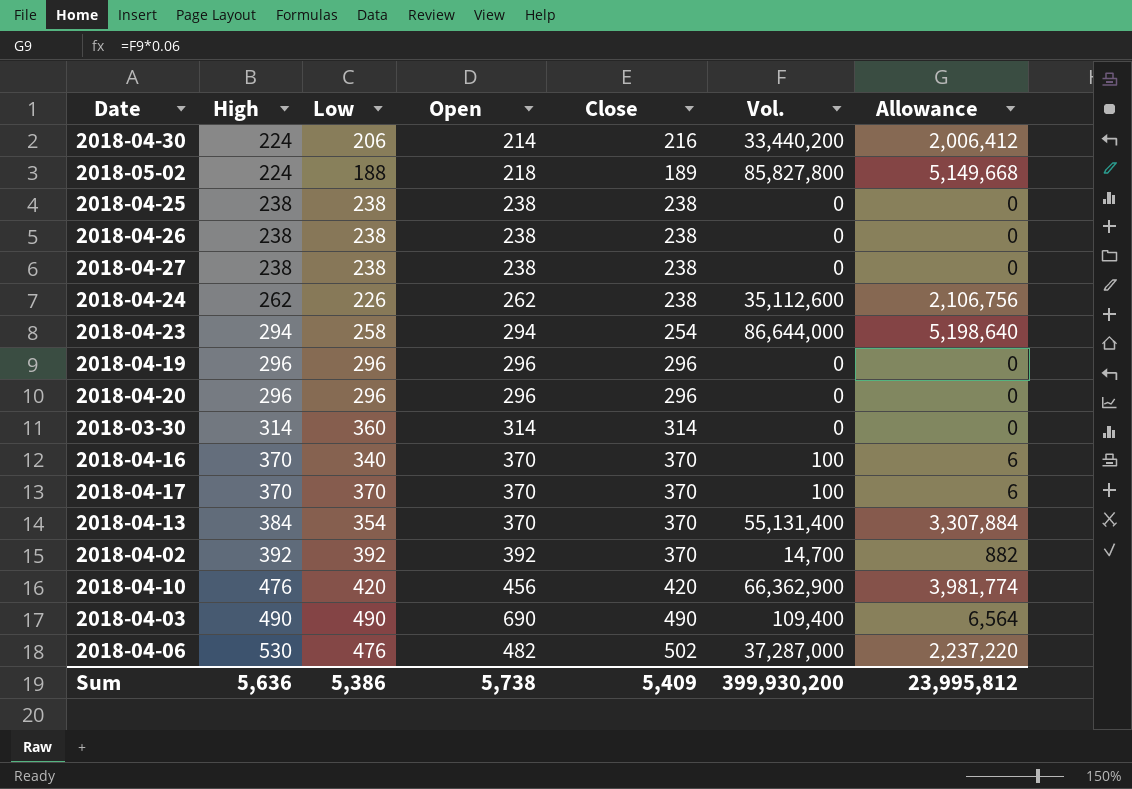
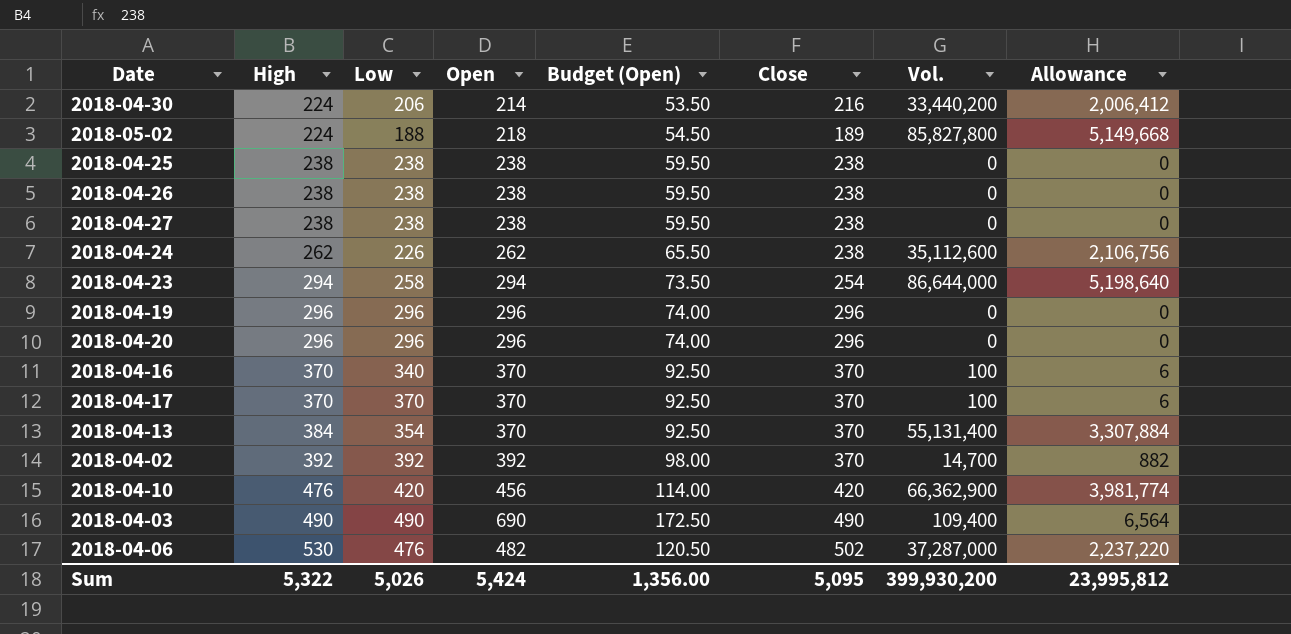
column Budget (Open) | formula: none -> [Open] * 0.25
row 2018-03-30: 314 | 360 | 314 | 314 | 0 | 0 -> none
Sum | High: 5,636 -> 5,322
Sum | Low: 5,386 -> 5,026
Sum | Open: 5,738 -> 5,424
Sum | Close: 5,409 -> 5,095

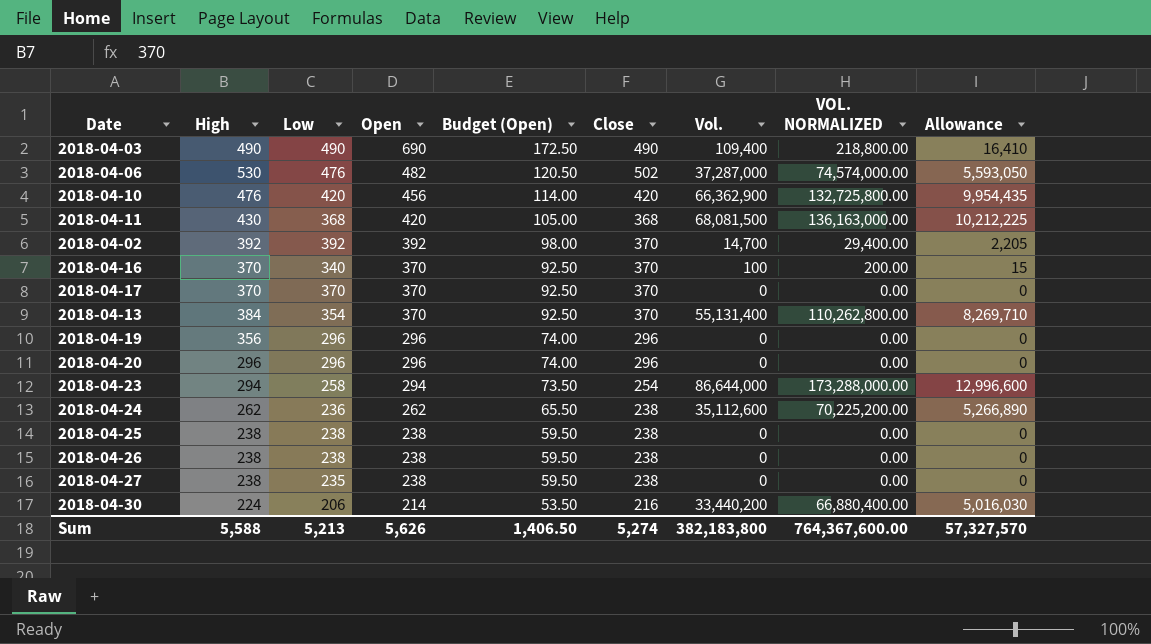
row order: High ascending -> Open descending
column VOL. NORMALIZED | formula: none -> [Vol.] * 2
column Allowance | formula: [Vol.] * 0.06 -> [Vol.] * 0.15
row 2018-05-02: 224 | 188 | 218 | 54.50 | 189 | 85,827,800 | 5,149,668 -> none
row 2018-04-11: none -> 430 | 368 | 420 | 105.00 | 368 | 68,081,500 | 136,163,000.00 | 10,212,225
2018-04-17 | Vol.: 100 -> 0
2018-04-19 | High: 296 -> 356
2018-04-24 | Low: 226 -> 236
2018-04-27 | Low: 238 -> 235
Sum | High: 5,322 -> 5,588
Sum | Low: 5,026 -> 5,213
Sum | Open: 5,424 -> 5,626
Sum | Budget (Open): 1,356.00 -> 1,406.50
Sum | Close: 5,095 -> 5,274
Sum | Vol.: 399,930,200 -> 382,183,800
Sum | Allowance: 23,995,812 -> 57,327,570

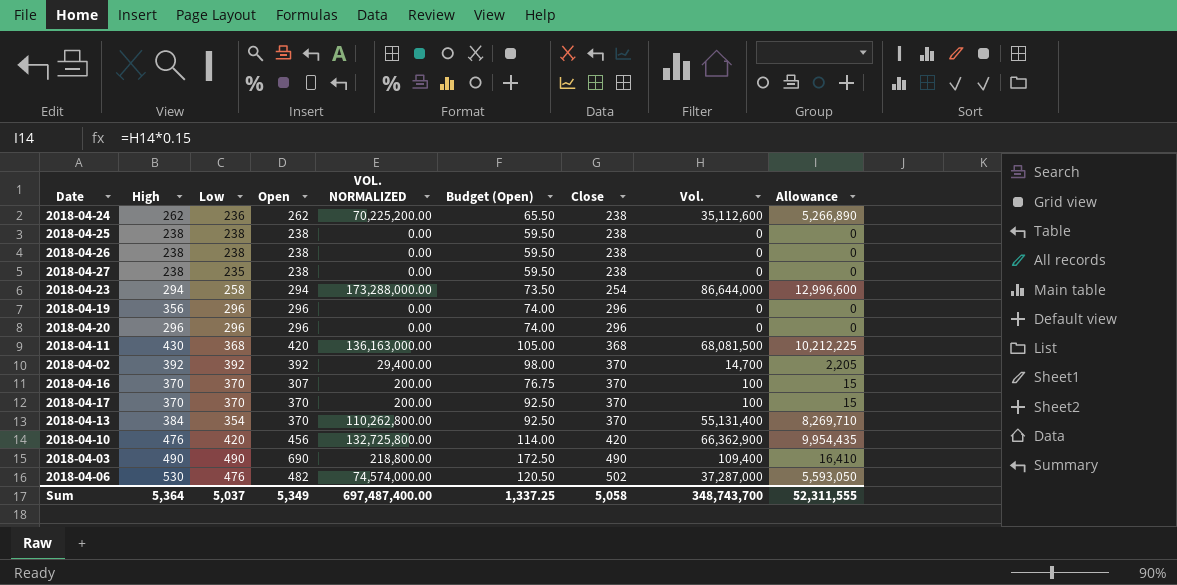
row order: Open descending -> Close ascending
column VOL. NORMALIZED | position: 8 -> 5
row 2018-04-30: 224 | 206 | 214 | 53.50 | 216 | 33,440,200 | 66,880,400.00 | 5,016,030 -> none
2018-04-16 | Low: 340 -> 370
2018-04-16 | Open: 370 -> 307
2018-04-16 | Budget (Open): 92.50 -> 76.75
2018-04-17 | VOL. NORMALIZED: 0.00 -> 200.00
2018-04-17 | Vol.: 0 -> 100
2018-04-17 | Allowance: 0 -> 15
Sum | High: 5,588 -> 5,364
Sum | Low: 5,213 -> 5,037
Sum | Open: 5,626 -> 5,349
Sum | VOL. NORMALIZED: 764,367,600.00 -> 697,487,400.00
Sum | Budget (Open): 1,406.50 -> 1,337.25
Sum | Close: 5,274 -> 5,058
Sum | Vol.: 382,183,800 -> 348,743,700
Sum | Allowance: 57,327,570 -> 52,311,555

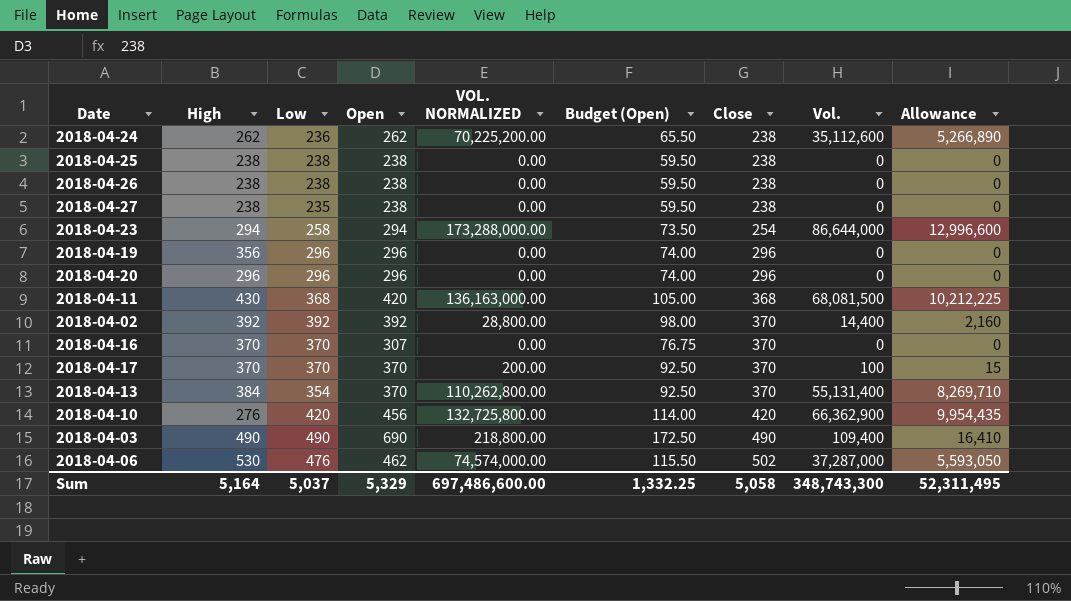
2018-04-02 | VOL. NORMALIZED: 29,400.00 -> 28,800.00
2018-04-02 | Vol.: 14,700 -> 14,400
2018-04-02 | Allowance: 2,205 -> 2,160
2018-04-16 | VOL. NORMALIZED: 200.00 -> 0.00
2018-04-16 | Vol.: 100 -> 0
2018-04-16 | Allowance: 15 -> 0
2018-04-10 | High: 476 -> 276
2018-04-06 | Open: 482 -> 462
2018-04-06 | Budget (Open): 120.50 -> 115.50
Sum | High: 5,364 -> 5,164
Sum | Open: 5,349 -> 5,329
Sum | VOL. NORMALIZED: 697,487,400.00 -> 697,486,600.00
Sum | Budget (Open): 1,337.25 -> 1,332.25
Sum | Vol.: 348,743,700 -> 348,743,300
Sum | Allowance: 52,311,555 -> 52,311,495

